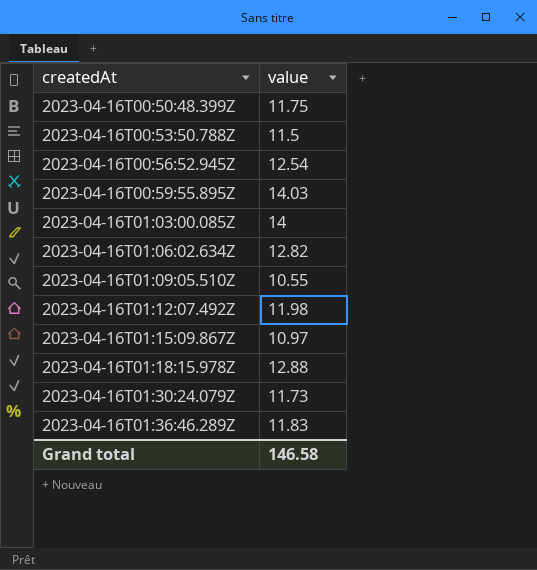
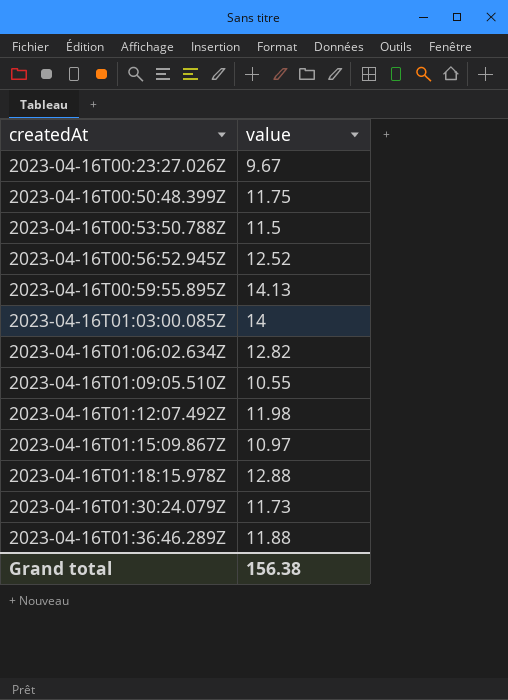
row 2023-04-16T00:23:27.026Z: none -> 9.67
2023-04-16T00:56:52.945Z | value: 12.54 -> 12.52
2023-04-16T00:59:55.895Z | value: 14.03 -> 14.13
2023-04-16T01:36:46.289Z | value: 11.83 -> 11.88
Grand total | value: 146.58 -> 156.38

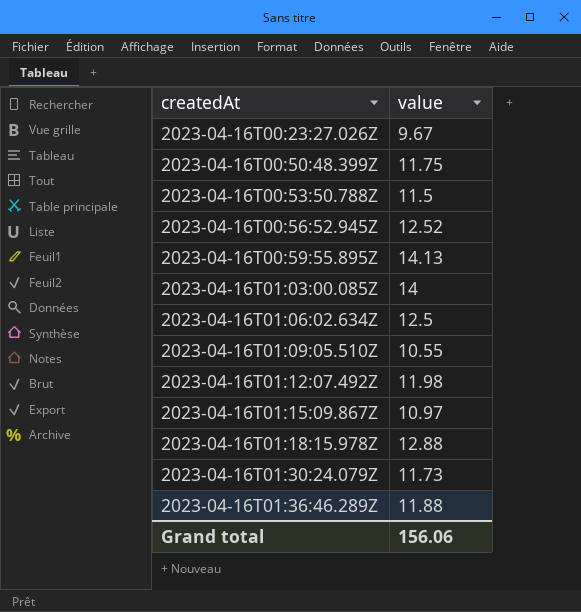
2023-04-16T01:06:02.634Z | value: 12.82 -> 12.5
Grand total | value: 156.38 -> 156.06

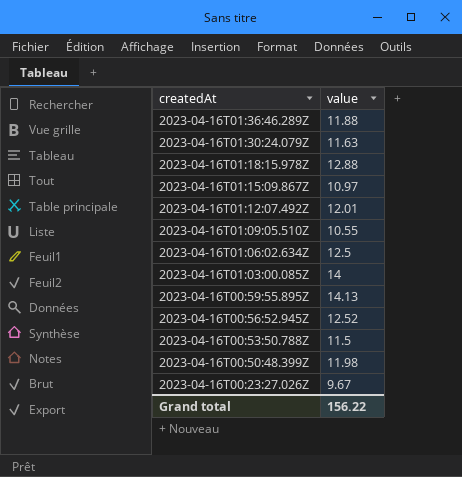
row order: createdAt ascending -> createdAt descending
2023-04-16T01:30:24.079Z | value: 11.73 -> 11.63
2023-04-16T01:12:07.492Z | value: 11.98 -> 12.01
2023-04-16T00:50:48.399Z | value: 11.75 -> 11.98
Grand total | value: 156.06 -> 156.22

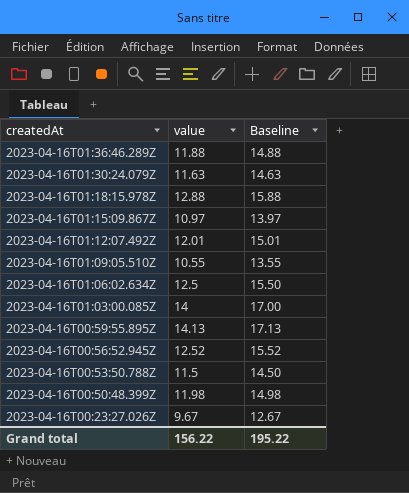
column Baseline | formula: none -> [value] + 3

